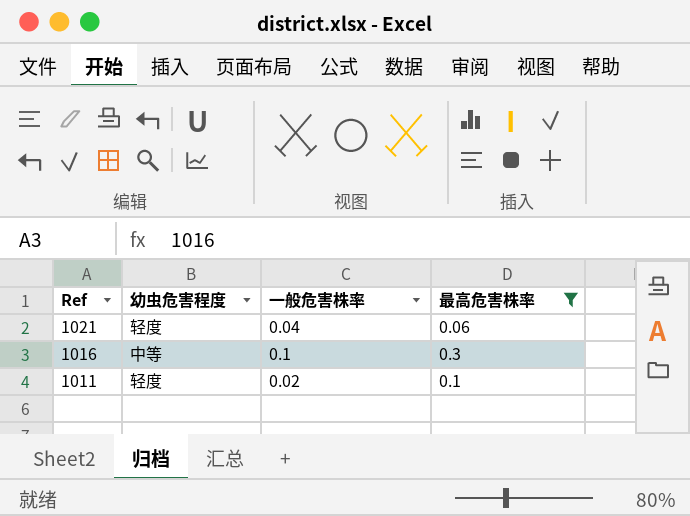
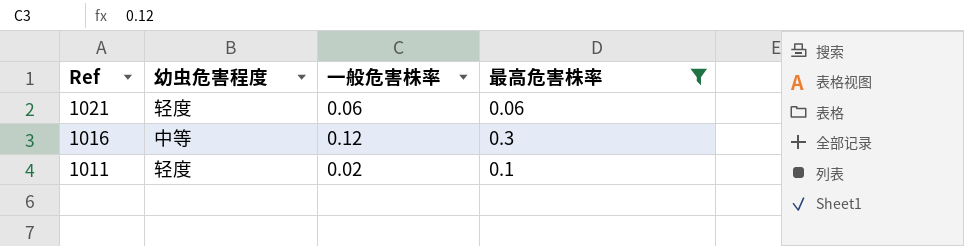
1021 | 一般危害株率: 0.04 -> 0.06
1016 | 一般危害株率: 0.1 -> 0.12

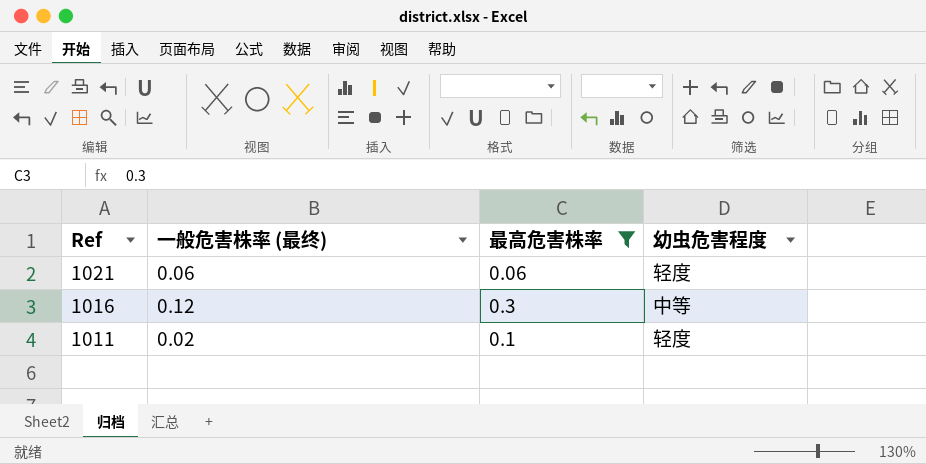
column name: 一般危害株率 -> 一般危害株率 (最终)
column 幼虫危害程度 | position: 2 -> 4

